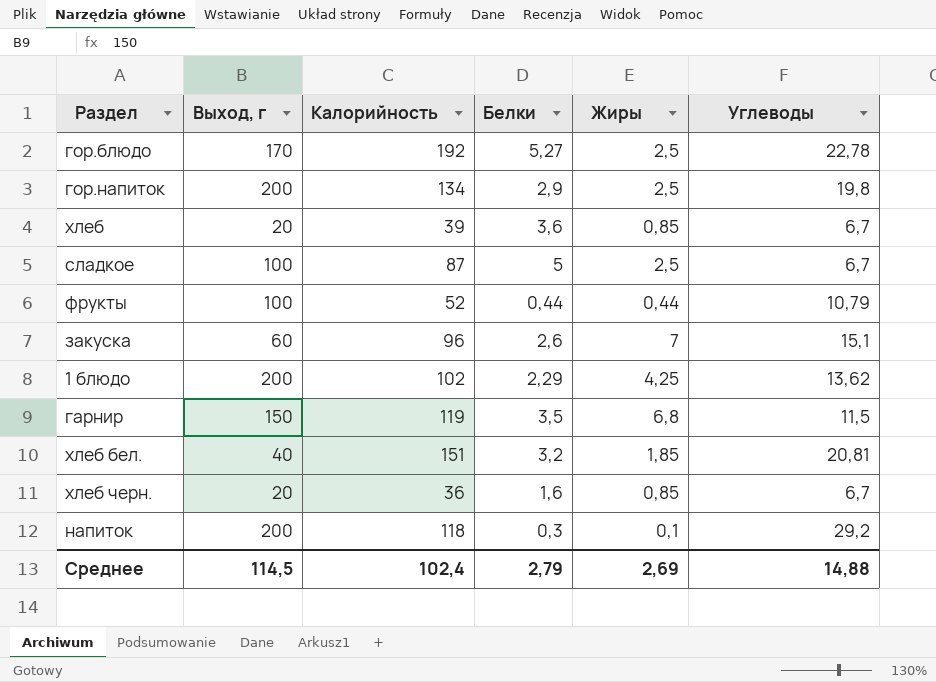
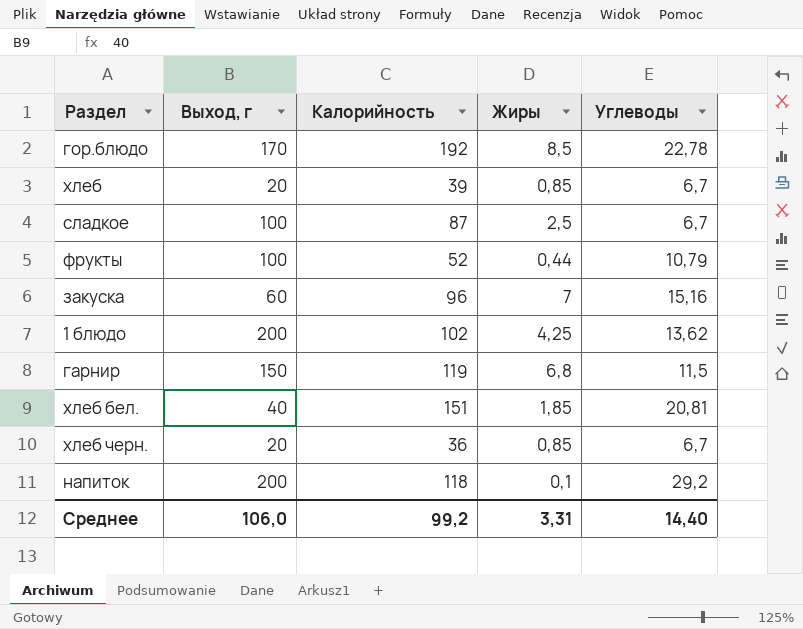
column Белки | position: 4 -> none
row гор.напиток: 200 | 134 | 2,9 | 2,5 | 19,8 -> none
гор.блюдо | Жиры: 2,5 -> 8,5
закуска | Углеводы: 15,1 -> 15,16
Среднее | Выход, г: 114,5 -> 106,0
Среднее | Калорийность: 102,4 -> 99,2
Среднее | Жиры: 2,69 -> 3,31
Среднее | Углеводы: 14,88 -> 14,40

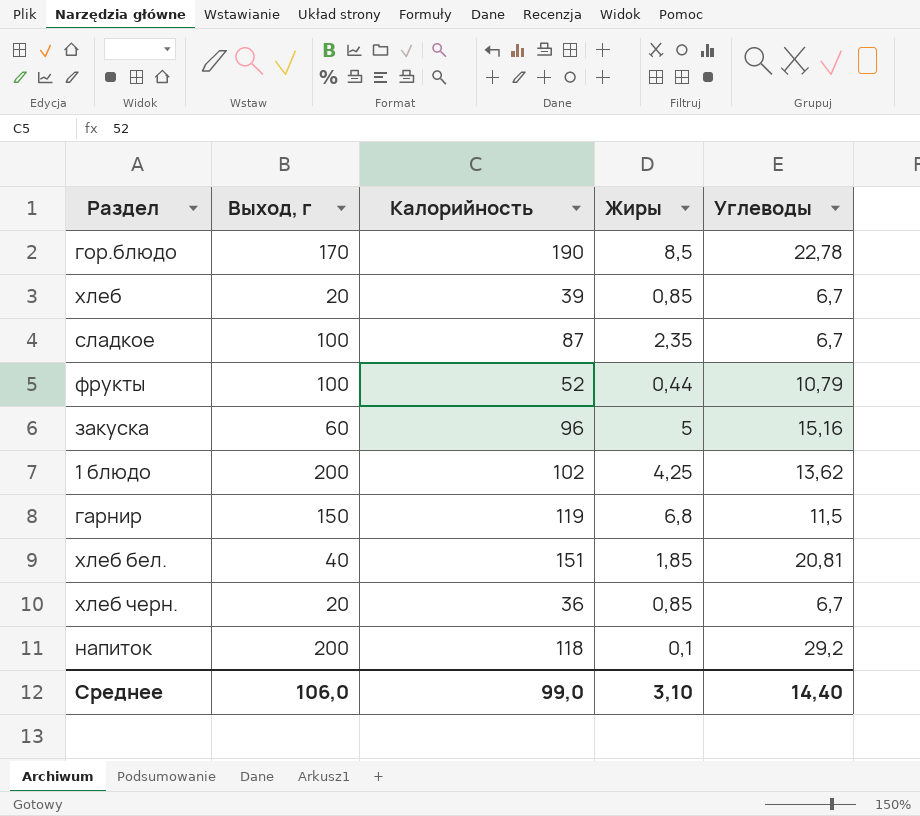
гор.блюдо | Калорийность: 192 -> 190
сладкое | Жиры: 2,5 -> 2,35
закуска | Жиры: 7 -> 5
Среднее | Калорийность: 99,2 -> 99,0
Среднее | Жиры: 3,31 -> 3,10

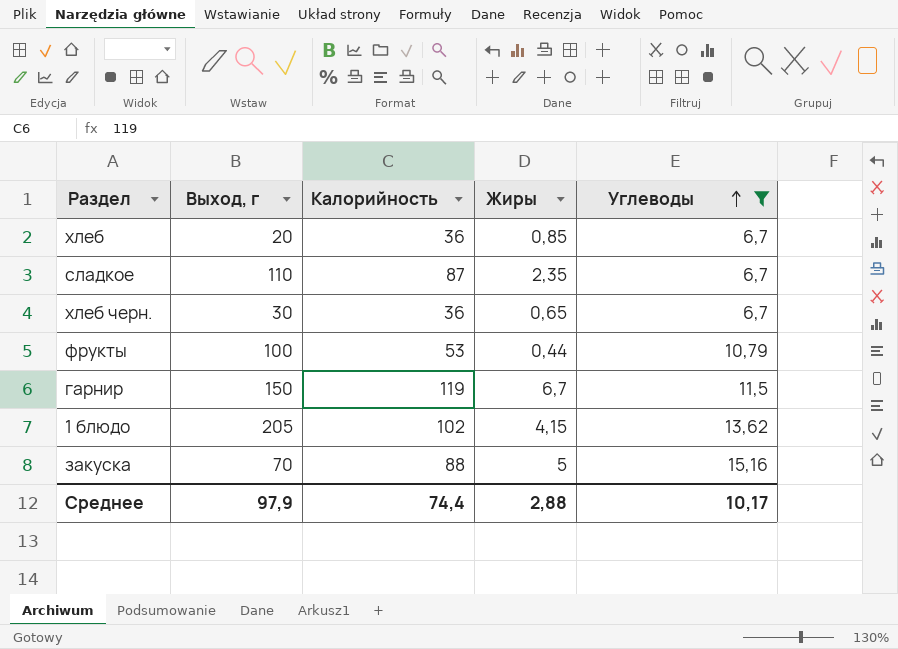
filter: none -> Углеводы <= 15,16
row order: none -> Углеводы ascending
хлеб | Калорийность: 39 -> 36
сладкое | Выход, г: 100 -> 110
хлеб черн. | Выход, г: 20 -> 30
хлеб черн. | Жиры: 0,85 -> 0,65
фрукты | Калорийность: 52 -> 53
гарнир | Жиры: 6,8 -> 6,7
1 блюдо | Выход, г: 200 -> 205
1 блюдо | Жиры: 4,25 -> 4,15
закуска | Выход, г: 60 -> 70
закуска | Калорийность: 96 -> 88
Среднее | Выход, г: 106,0 -> 97,9
Среднее | Калорийность: 99,0 -> 74,4
Среднее | Жиры: 3,10 -> 2,88
Среднее | Углеводы: 14,40 -> 10,17

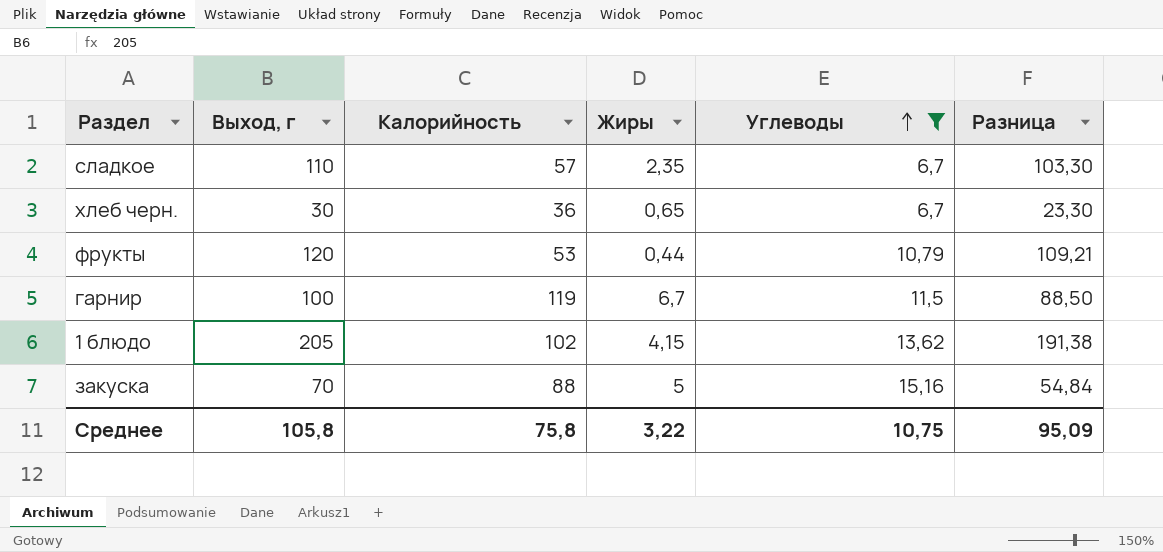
column Разница | formula: none -> [Выход, г] - [Углеводы]
row хлеб: 20 | 36 | 0,85 | 6,7 -> none
сладкое | Калорийность: 87 -> 57
фрукты | Выход, г: 100 -> 120
гарнир | Выход, г: 150 -> 100
Среднее | Выход, г: 97,9 -> 105,8
Среднее | Калорийность: 74,4 -> 75,8
Среднее | Жиры: 2,88 -> 3,22
Среднее | Углеводы: 10,17 -> 10,75

